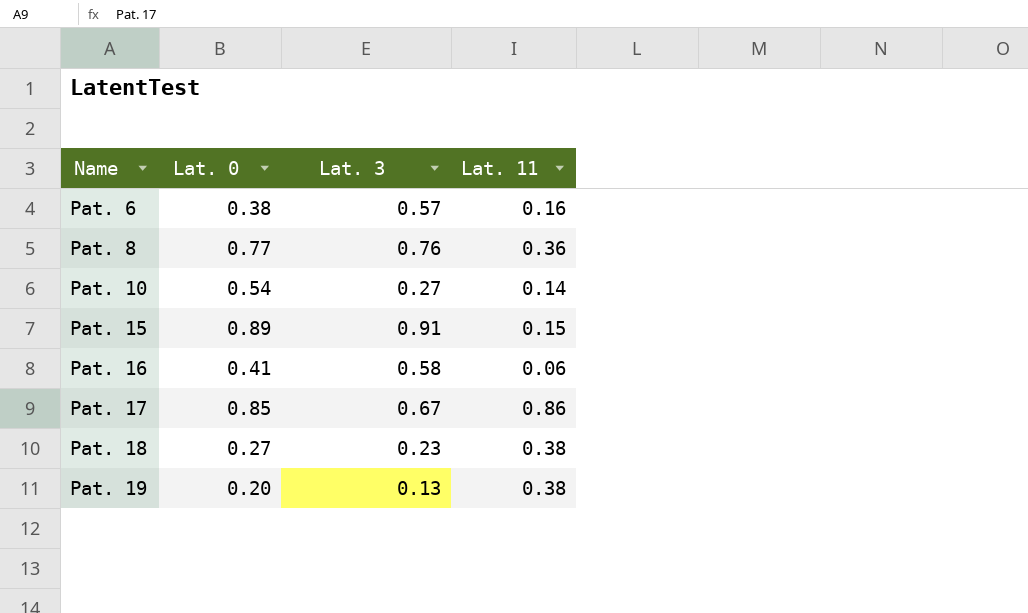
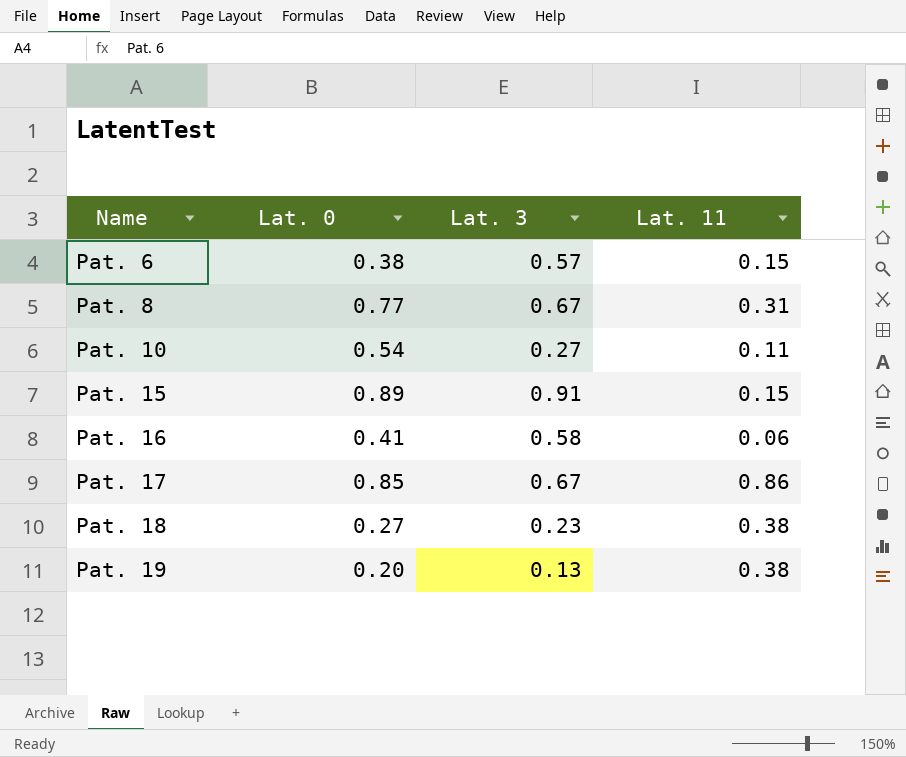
Pat. 6 | Lat. 11: 0.16 -> 0.15
Pat. 8 | Lat. 3: 0.76 -> 0.67
Pat. 8 | Lat. 11: 0.36 -> 0.31
Pat. 10 | Lat. 11: 0.14 -> 0.11

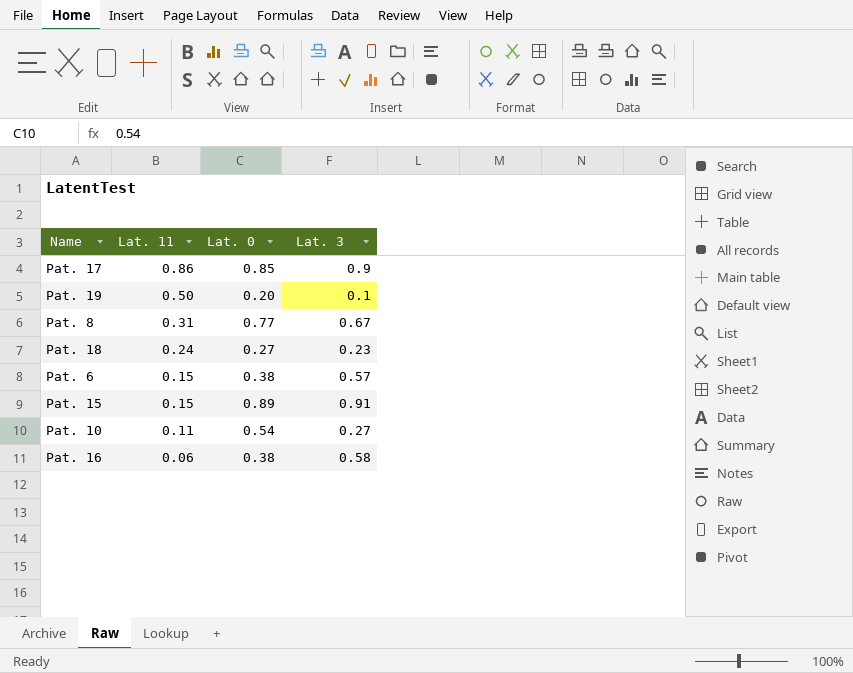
row order: Name ascending -> Lat. 11 descending
column Lat. 11 | position: 4 -> 2
Pat. 17 | Lat. 3: 0.67 -> 0.9
Pat. 19 | Lat. 11: 0.38 -> 0.50
Pat. 19 | Lat. 3: 0.13 -> 0.1
Pat. 18 | Lat. 11: 0.38 -> 0.24
Pat. 16 | Lat. 0: 0.41 -> 0.38

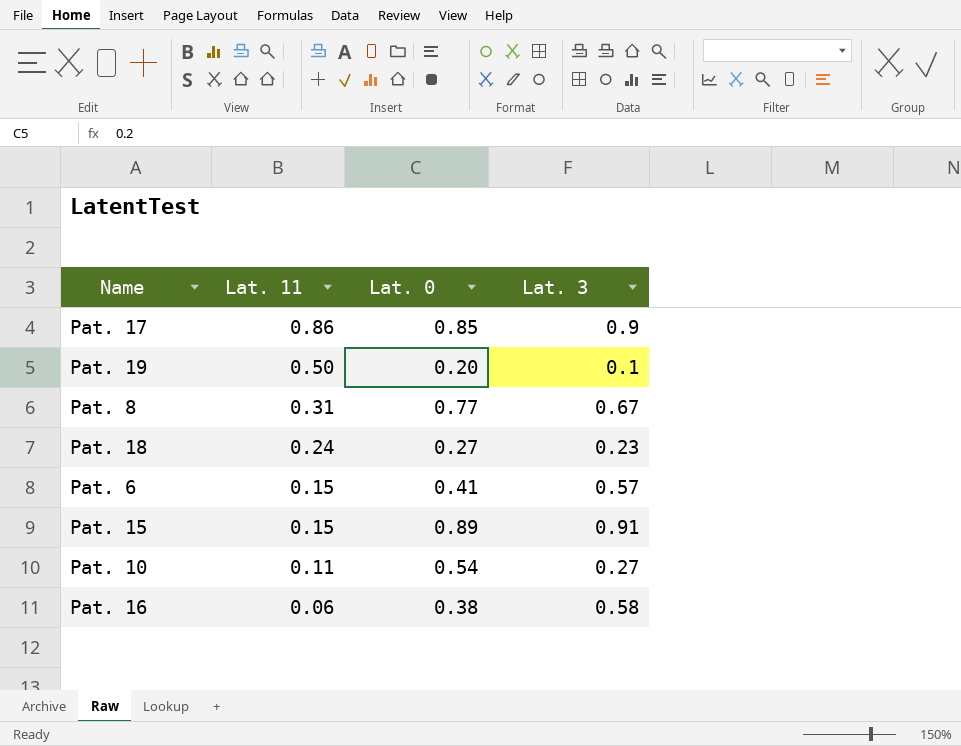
Pat. 6 | Lat. 0: 0.38 -> 0.41

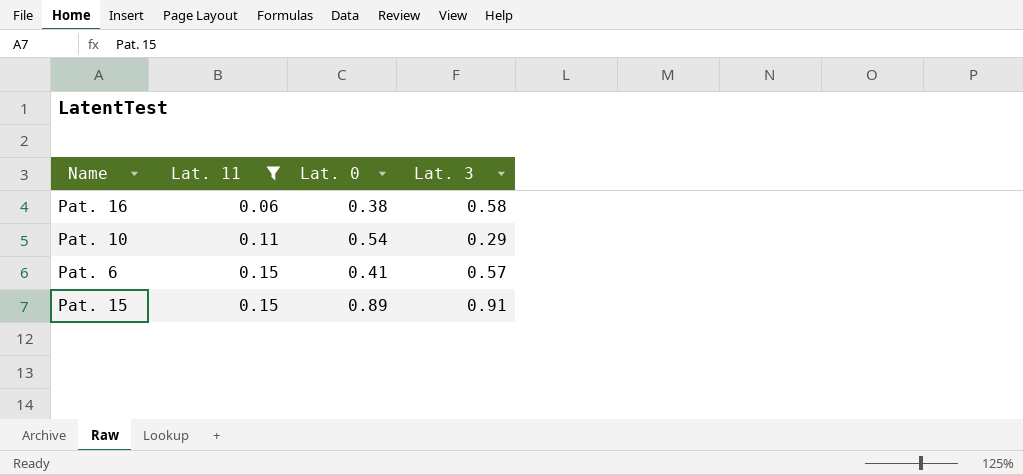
filter: none -> Lat. 11 <= 0.15
row order: Lat. 11 descending -> Lat. 11 ascending
Pat. 10 | Lat. 3: 0.27 -> 0.29

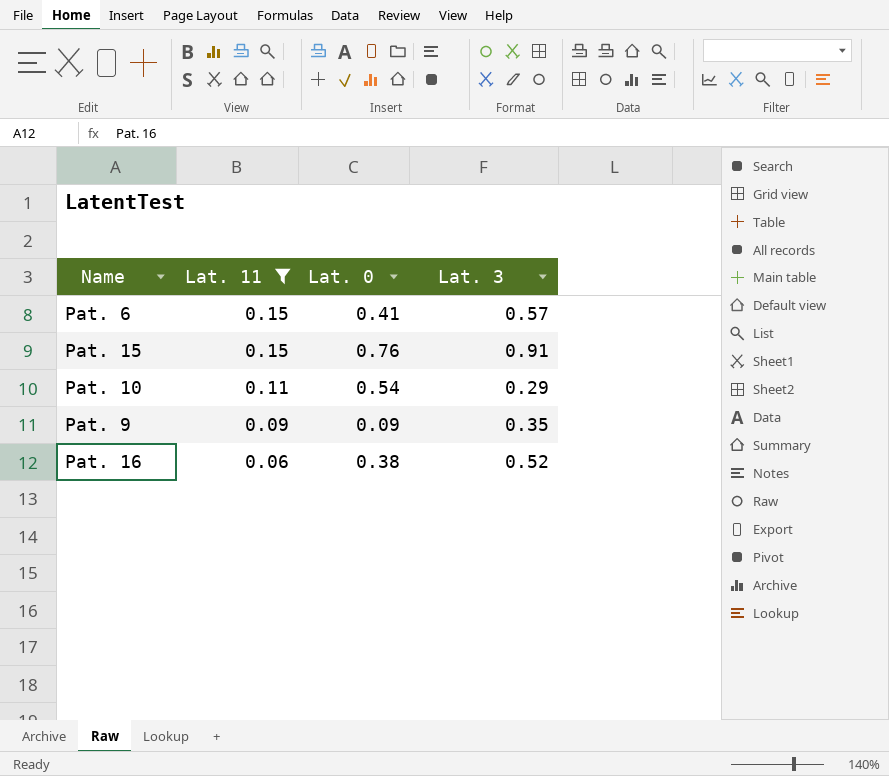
row order: Lat. 11 ascending -> Lat. 11 descending
Pat. 15 | Lat. 0: 0.89 -> 0.76
row Pat. 9: none -> 0.09 | 0.09 | 0.35
Pat. 16 | Lat. 3: 0.58 -> 0.52

